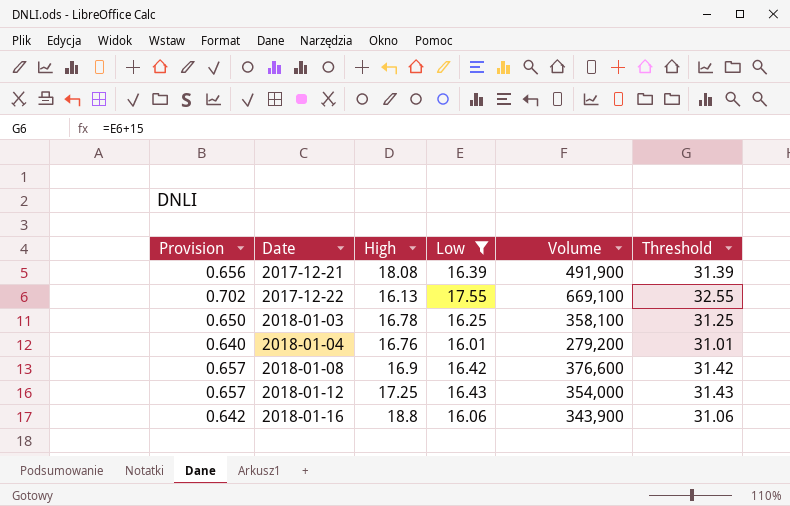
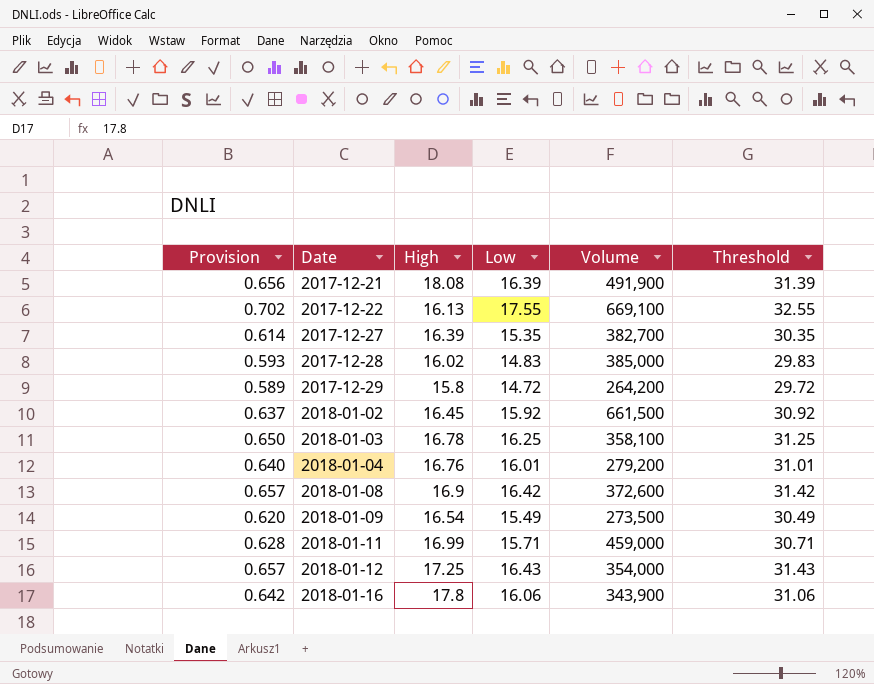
filter: Low >= 16.01 -> none
2018-01-08 | Volume: 376,600 -> 372,600
2018-01-16 | High: 18.8 -> 17.8

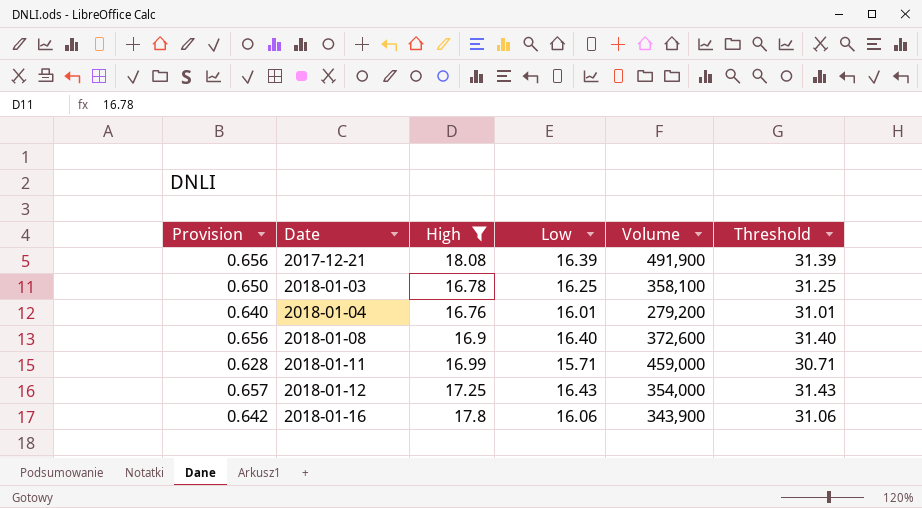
filter: none -> High >= 16.76
2018-01-08 | Provision: 0.657 -> 0.656
2018-01-08 | Low: 16.42 -> 16.40
2018-01-08 | Threshold: 31.42 -> 31.40

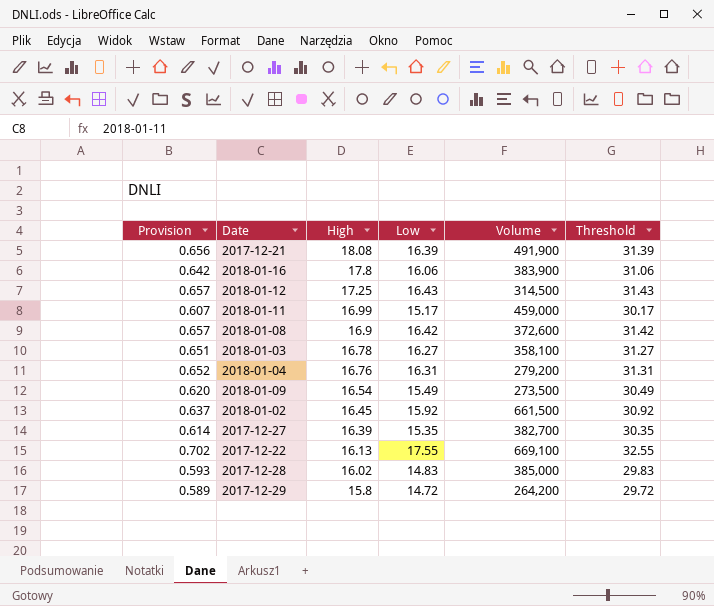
filter: High >= 16.76 -> none
row order: Date ascending -> High descending
2018-01-16 | Volume: 343,900 -> 383,900
2018-01-12 | Volume: 354,000 -> 314,500
2018-01-11 | Provision: 0.628 -> 0.607
2018-01-11 | Low: 15.71 -> 15.17
2018-01-11 | Threshold: 30.71 -> 30.17
2018-01-08 | Provision: 0.656 -> 0.657
2018-01-08 | Low: 16.40 -> 16.42
2018-01-08 | Threshold: 31.40 -> 31.42
2018-01-03 | Provision: 0.650 -> 0.651
2018-01-03 | Low: 16.25 -> 16.27
2018-01-03 | Threshold: 31.25 -> 31.27
2018-01-04 | Provision: 0.640 -> 0.652
2018-01-04 | Low: 16.01 -> 16.31
2018-01-04 | Threshold: 31.01 -> 31.31

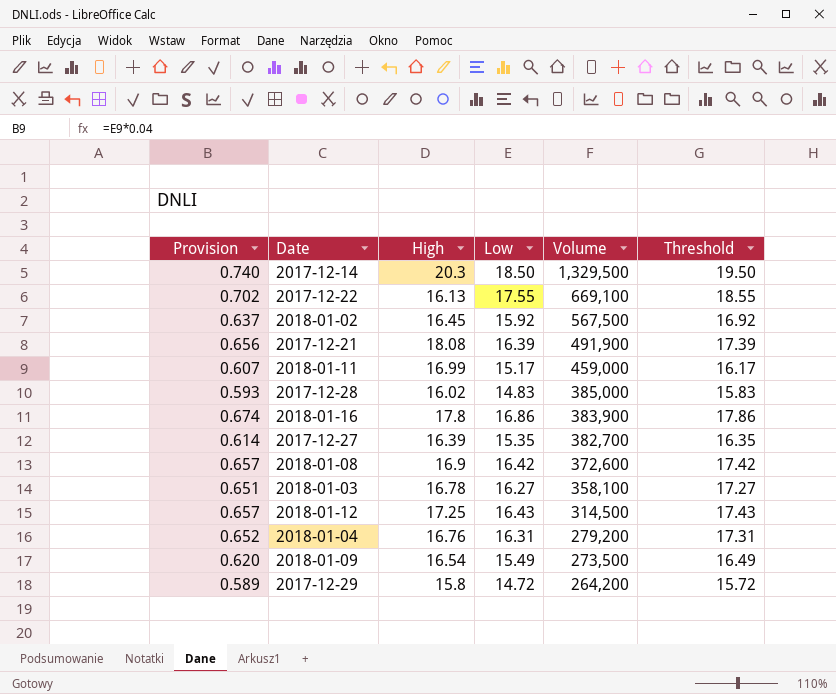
row order: High descending -> Volume descending
column Threshold | formula: [Low] + 15 -> [Low] + 1
row 2017-12-14: none -> 0.740 | 20.3 | 18.50 | 1,329,500 | 19.50
2018-01-02 | Volume: 661,500 -> 567,500
2018-01-16 | Provision: 0.642 -> 0.674
2018-01-16 | Low: 16.06 -> 16.86

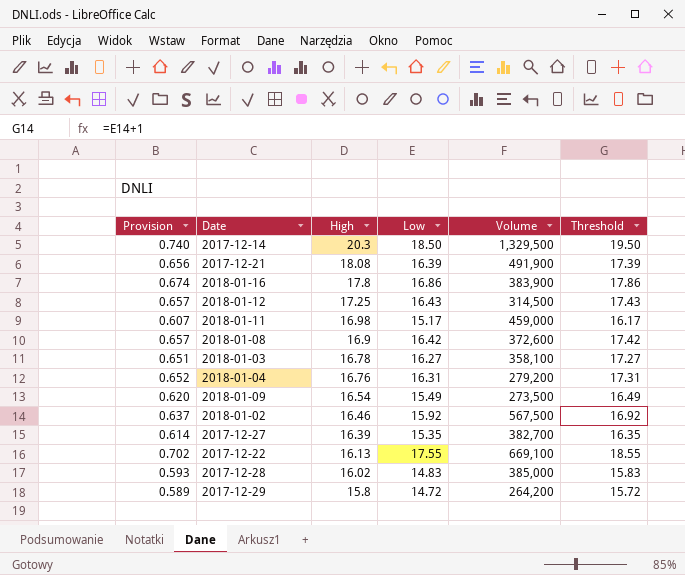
row order: Volume descending -> High descending
2018-01-11 | High: 16.99 -> 16.98
2018-01-02 | High: 16.45 -> 16.46

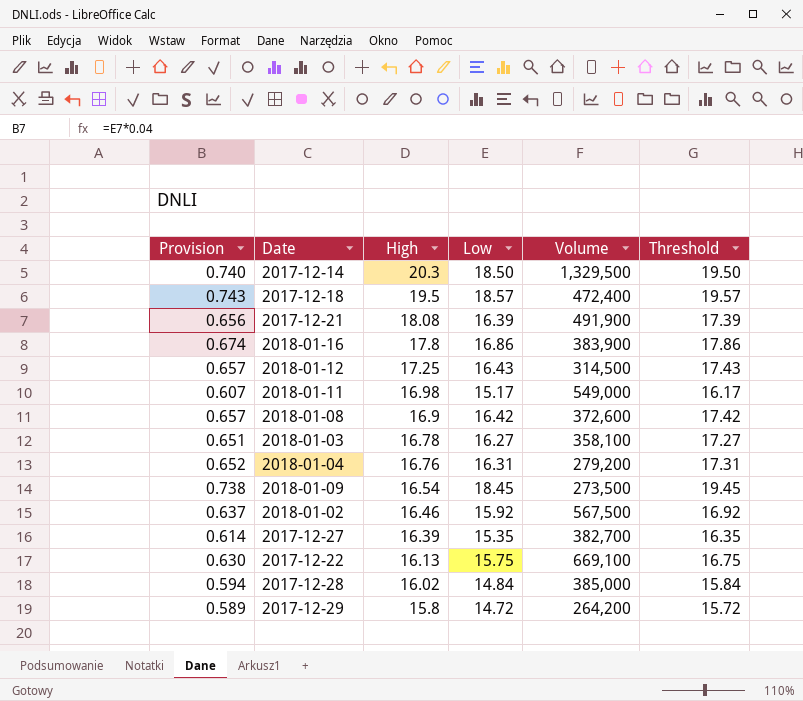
row 2017-12-18: none -> 0.743 | 19.5 | 18.57 | 472,400 | 19.57
2018-01-11 | Volume: 459,000 -> 549,000
2018-01-09 | Provision: 0.620 -> 0.738
2018-01-09 | Low: 15.49 -> 18.45
2018-01-09 | Threshold: 16.49 -> 19.45
2017-12-22 | Provision: 0.702 -> 0.630
2017-12-22 | Low: 17.55 -> 15.75
2017-12-22 | Threshold: 18.55 -> 16.75
2017-12-28 | Provision: 0.593 -> 0.594
2017-12-28 | Low: 14.83 -> 14.84
2017-12-28 | Threshold: 15.83 -> 15.84

